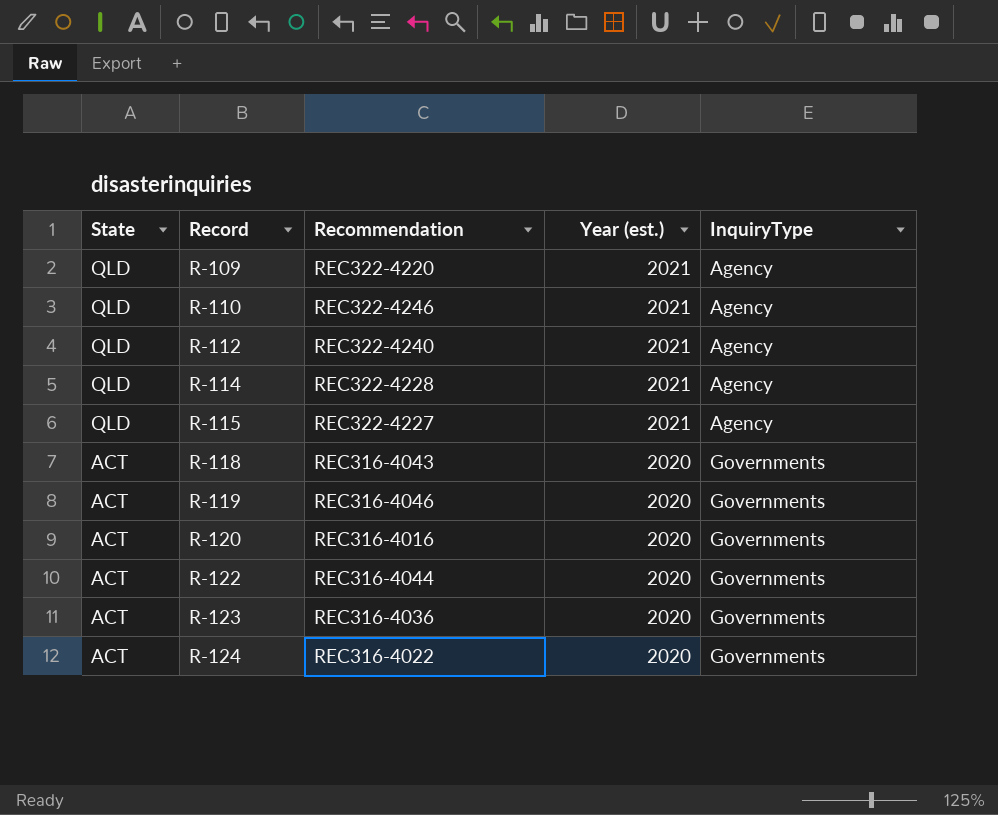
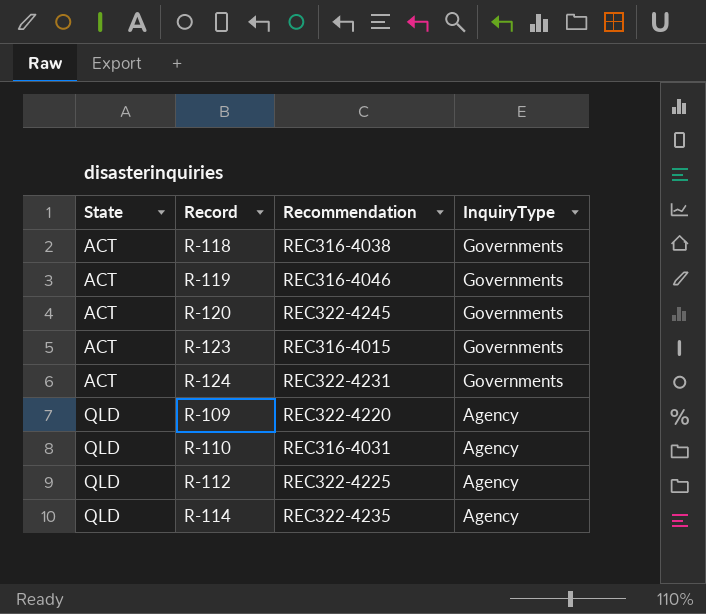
row order: State descending -> State ascending
column Year (est.) | position: 4 -> none
row R-115: QLD | REC322-4227 | 2021 | Agency -> none
row R-122: ACT | REC316-4044 | 2020 | Governments -> none
R-118 | Recommendation: REC316-4043 -> REC316-4038
R-120 | Recommendation: REC316-4016 -> REC322-4245
R-123 | Recommendation: REC316-4036 -> REC316-4015
R-124 | Recommendation: REC316-4022 -> REC322-4231
R-110 | Recommendation: REC322-4246 -> REC316-4031
R-112 | Recommendation: REC322-4240 -> REC322-4225
R-114 | Recommendation: REC322-4228 -> REC322-4235

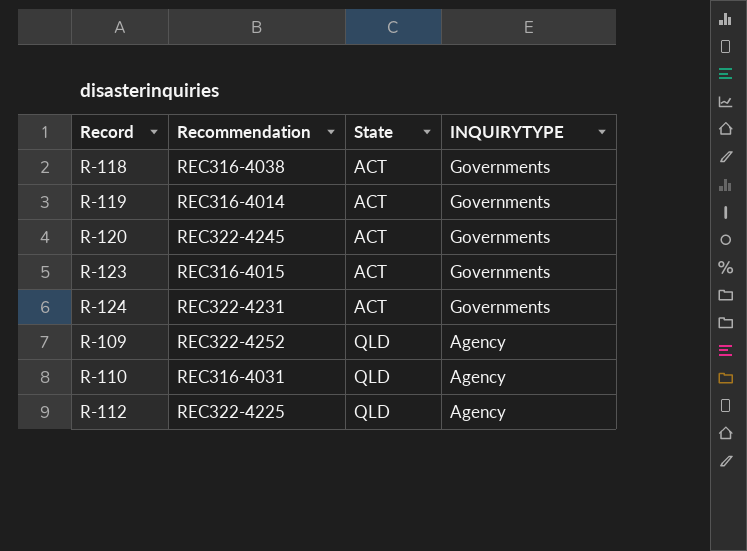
column State | position: 1 -> 3
column name: InquiryType -> INQUIRYTYPE
row R-114: QLD | REC322-4235 | Agency -> none
R-119 | Recommendation: REC316-4046 -> REC316-4014
R-109 | Recommendation: REC322-4220 -> REC322-4252

